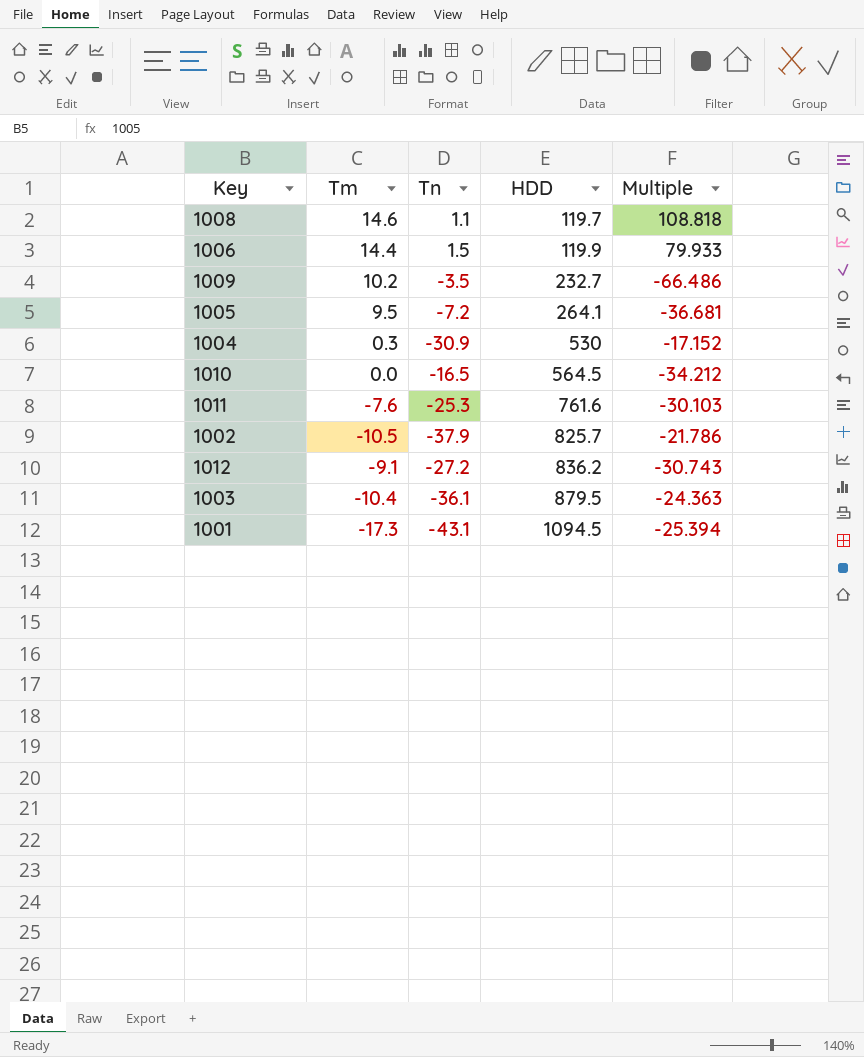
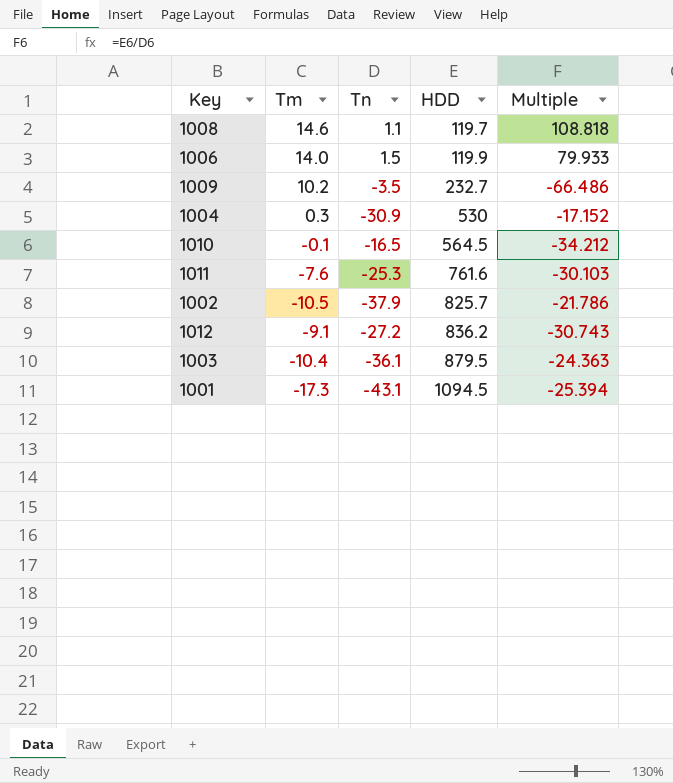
row 1005: 9.5 | -7.2 | 264.1 | -36.681 -> none
1006 | Tm: 14.4 -> 14.0
1010 | Tm: 0.0 -> -0.1

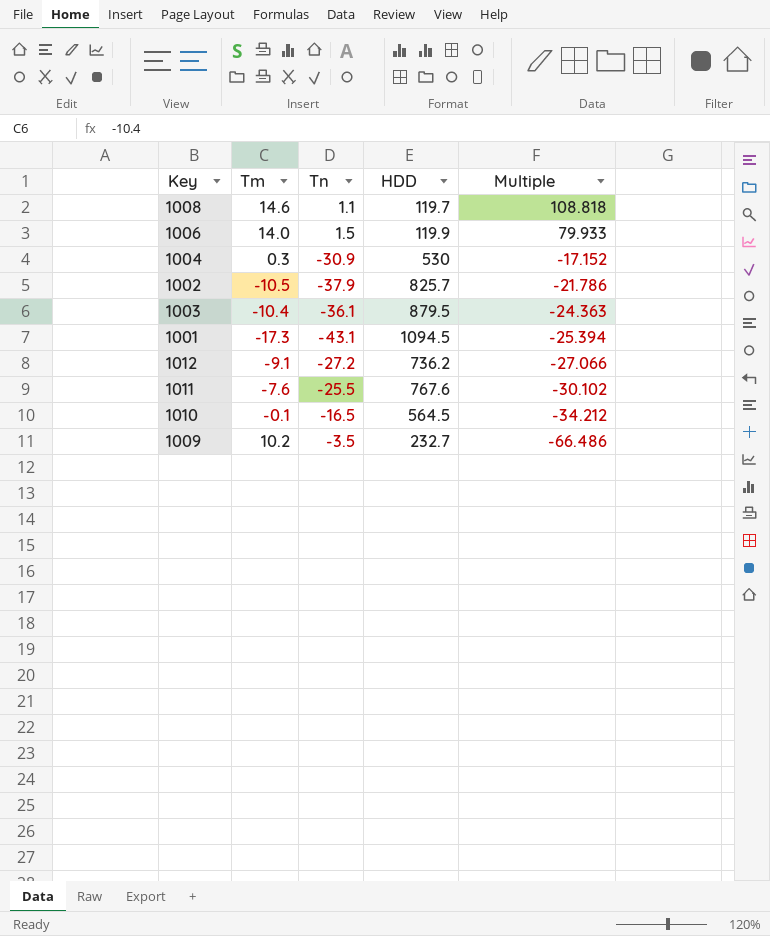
row order: HDD ascending -> Multiple descending
1012 | HDD: 836.2 -> 736.2
1012 | Multiple: -30.743 -> -27.066
1011 | Tn: -25.3 -> -25.5
1011 | HDD: 761.6 -> 767.6
1011 | Multiple: -30.103 -> -30.102

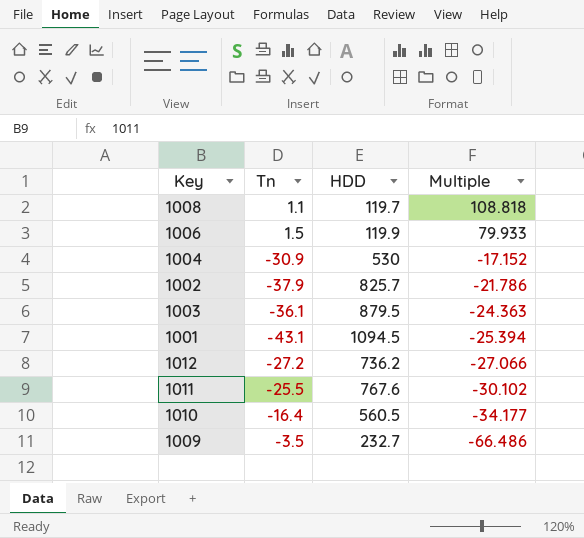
column Tm | position: 2 -> none
1010 | Tn: -16.5 -> -16.4
1010 | HDD: 564.5 -> 560.5
1010 | Multiple: -34.212 -> -34.177

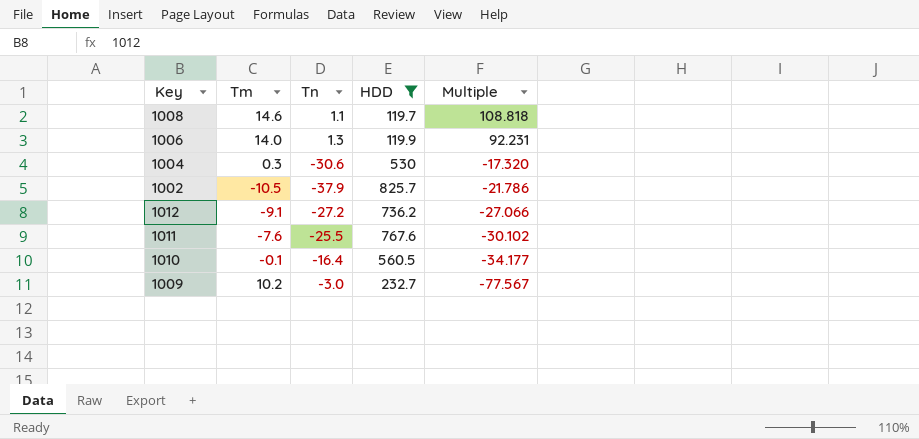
filter: none -> HDD <= 825.7
column Tm | position: none -> 2
1006 | Tn: 1.5 -> 1.3
1006 | Multiple: 79.933 -> 92.231
1004 | Tn: -30.9 -> -30.6
1004 | Multiple: -17.152 -> -17.320
1009 | Tn: -3.5 -> -3.0
1009 | Multiple: -66.486 -> -77.567

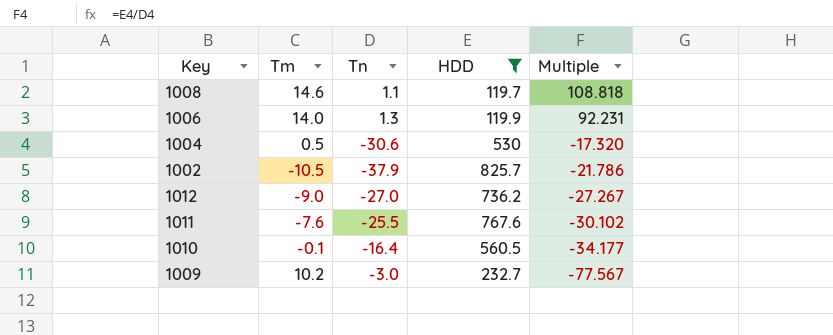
1004 | Tm: 0.3 -> 0.5
1012 | Tm: -9.1 -> -9.0
1012 | Tn: -27.2 -> -27.0
1012 | Multiple: -27.066 -> -27.267

